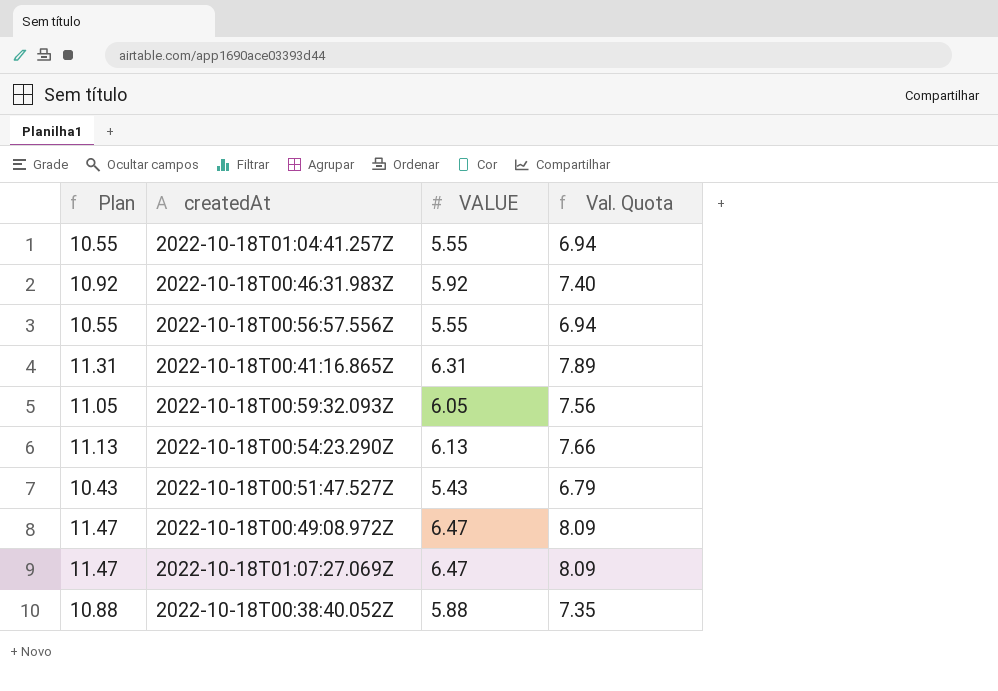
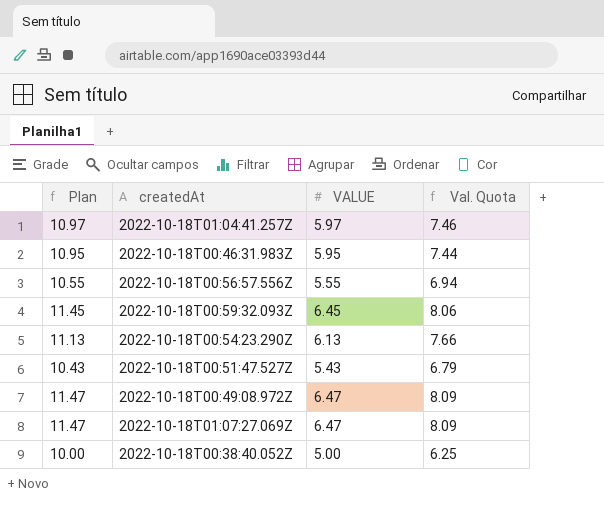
row 2022-10-18T00:41:16.865Z: 11.31 | 6.31 | 7.89 -> none
2022-10-18T01:04:41.257Z | Plan: 10.55 -> 10.97
2022-10-18T01:04:41.257Z | VALUE: 5.55 -> 5.97
2022-10-18T01:04:41.257Z | Val. Quota: 6.94 -> 7.46
2022-10-18T00:46:31.983Z | Plan: 10.92 -> 10.95
2022-10-18T00:46:31.983Z | VALUE: 5.92 -> 5.95
2022-10-18T00:46:31.983Z | Val. Quota: 7.40 -> 7.44
2022-10-18T00:59:32.093Z | Plan: 11.05 -> 11.45
2022-10-18T00:59:32.093Z | VALUE: 6.05 -> 6.45
2022-10-18T00:59:32.093Z | Val. Quota: 7.56 -> 8.06
2022-10-18T00:38:40.052Z | Plan: 10.88 -> 10.00
2022-10-18T00:38:40.052Z | VALUE: 5.88 -> 5.00
2022-10-18T00:38:40.052Z | Val. Quota: 7.35 -> 6.25

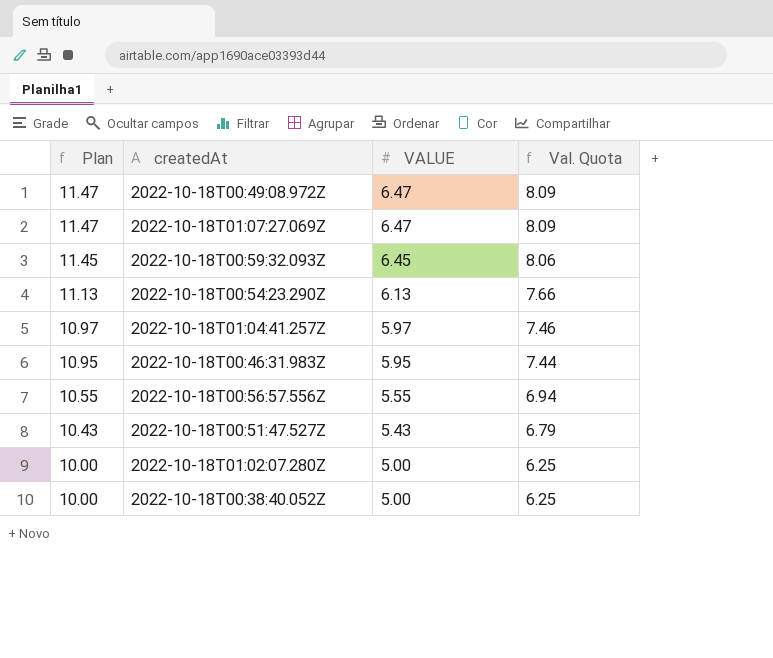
row order: none -> Plan descending
row 2022-10-18T01:02:07.280Z: none -> 10.00 | 5.00 | 6.25

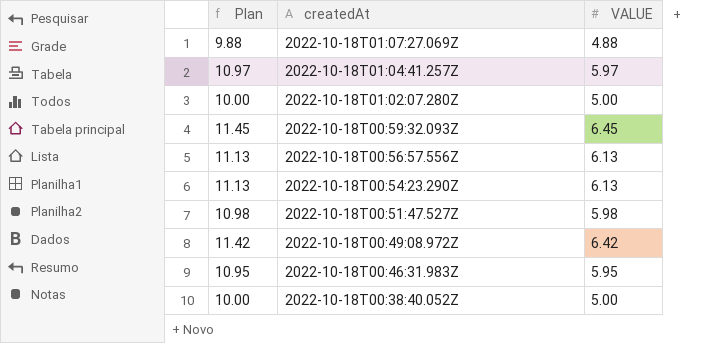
row order: Plan descending -> createdAt descending
column Val. Quota | formula: [VALUE] * 1.25 -> none
2022-10-18T01:07:27.069Z | Plan: 11.47 -> 9.88
2022-10-18T01:07:27.069Z | VALUE: 6.47 -> 4.88
2022-10-18T00:56:57.556Z | Plan: 10.55 -> 11.13
2022-10-18T00:56:57.556Z | VALUE: 5.55 -> 6.13
2022-10-18T00:51:47.527Z | Plan: 10.43 -> 10.98
2022-10-18T00:51:47.527Z | VALUE: 5.43 -> 5.98
2022-10-18T00:49:08.972Z | Plan: 11.47 -> 11.42
2022-10-18T00:49:08.972Z | VALUE: 6.47 -> 6.42

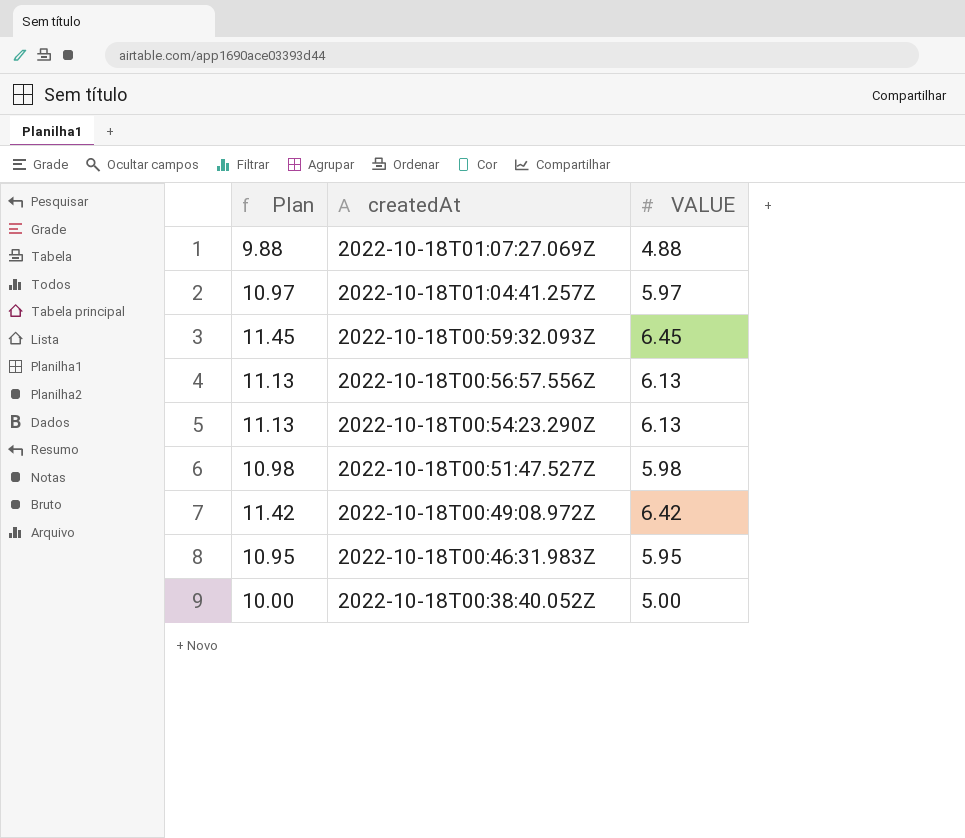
row 2022-10-18T01:02:07.280Z: 10.00 | 5.00 -> none

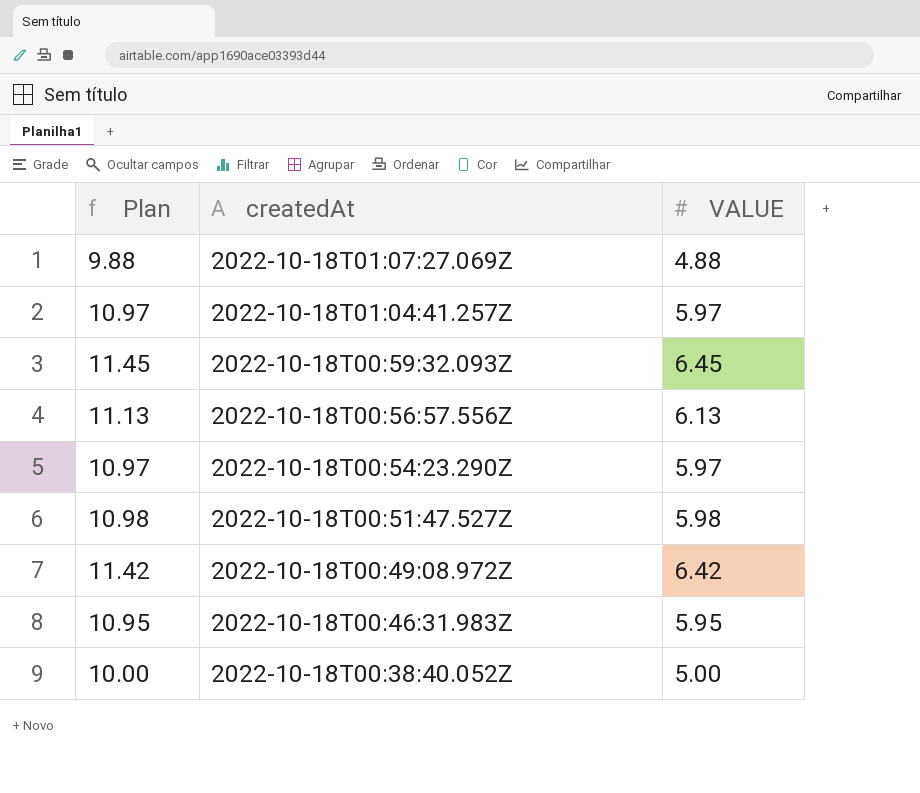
2022-10-18T00:54:23.290Z | Plan: 11.13 -> 10.97
2022-10-18T00:54:23.290Z | VALUE: 6.13 -> 5.97

